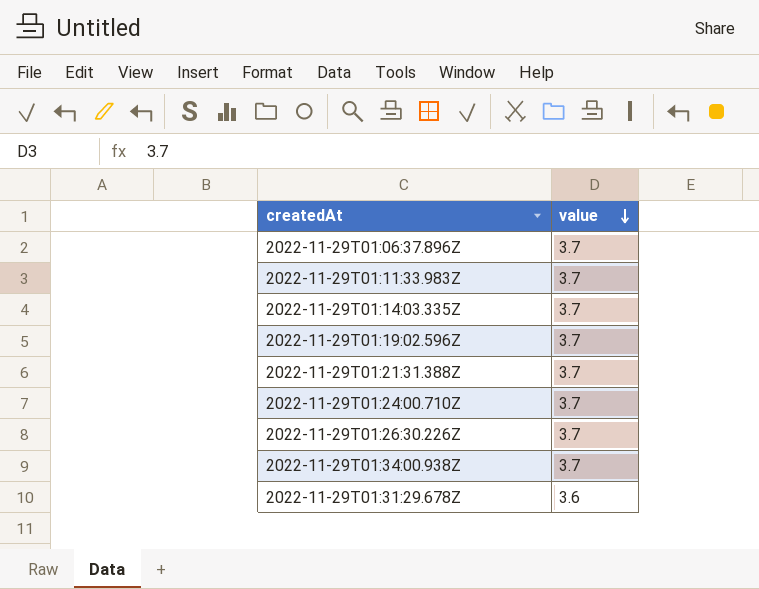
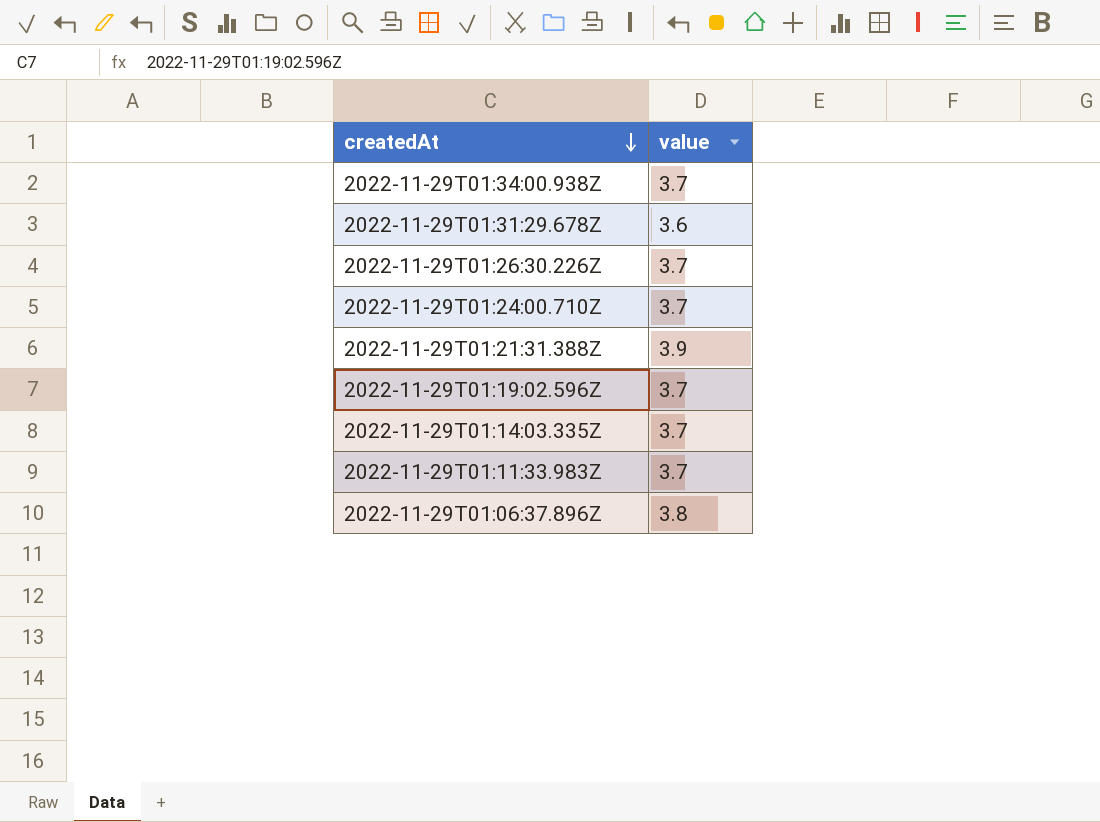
row order: value descending -> createdAt descending
2022-11-29T01:21:31.388Z | value: 3.7 -> 3.9
2022-11-29T01:06:37.896Z | value: 3.7 -> 3.8

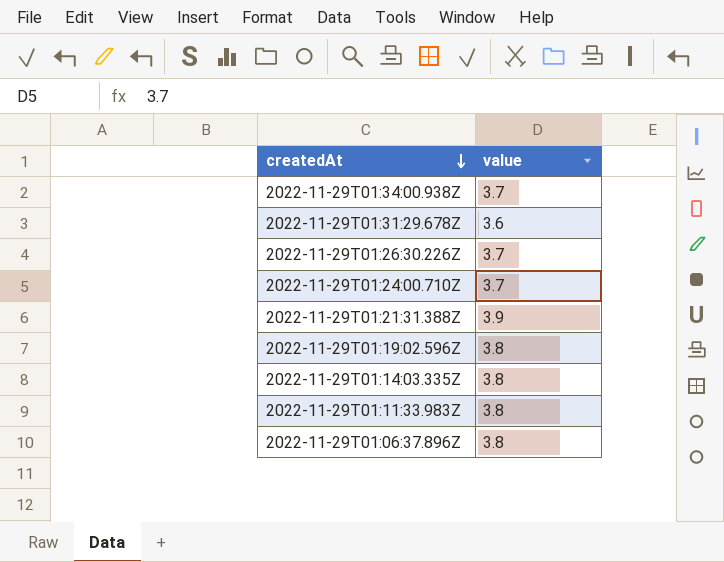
2022-11-29T01:19:02.596Z | value: 3.7 -> 3.8
2022-11-29T01:14:03.335Z | value: 3.7 -> 3.8
2022-11-29T01:11:33.983Z | value: 3.7 -> 3.8

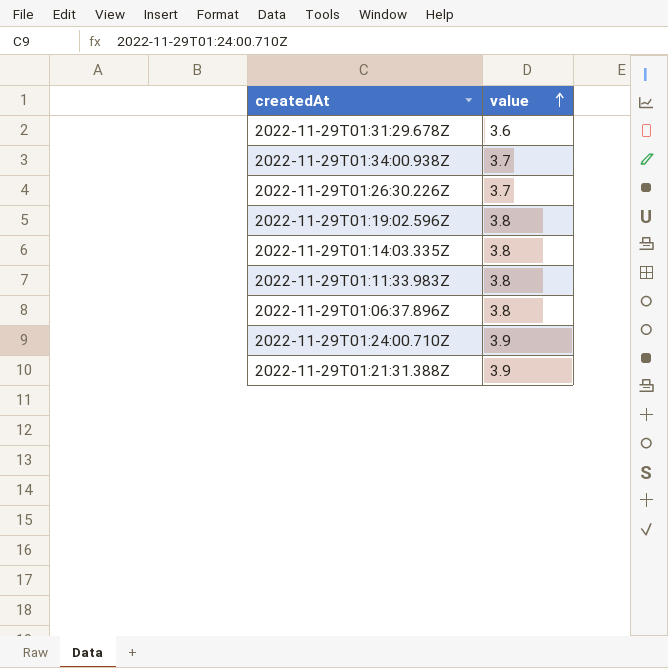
row order: createdAt descending -> value ascending
2022-11-29T01:24:00.710Z | value: 3.7 -> 3.9

